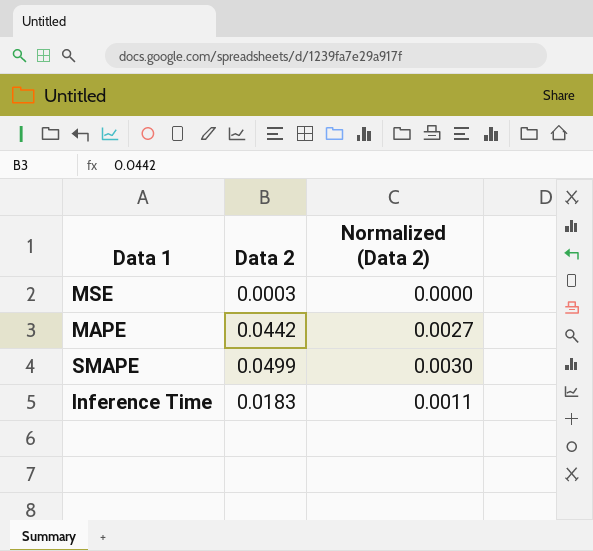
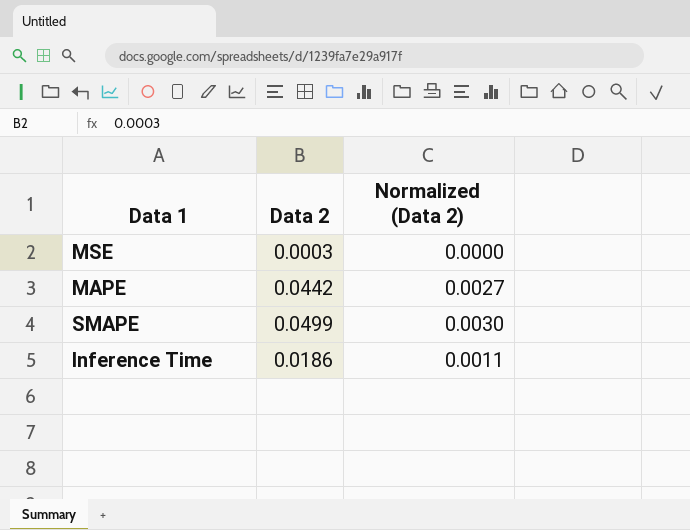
Inference Time | Data 2: 0.0183 -> 0.0186

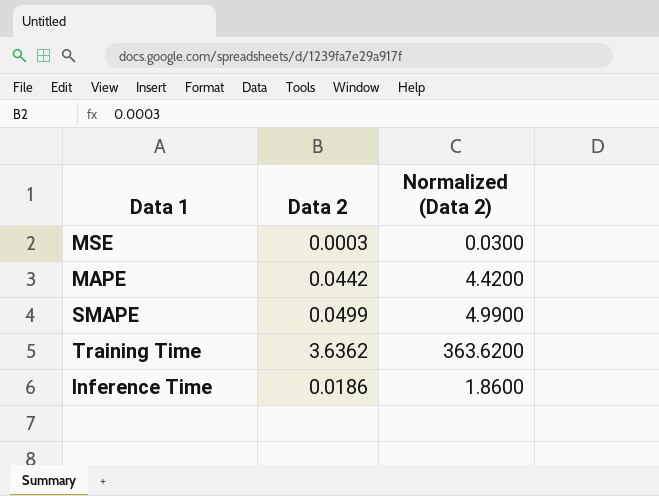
column Normalized (Data 2) | formula: [Data 2] * 0.06 -> [Data 2] * 100
row Training Time: none -> 3.6362 | 363.6200

